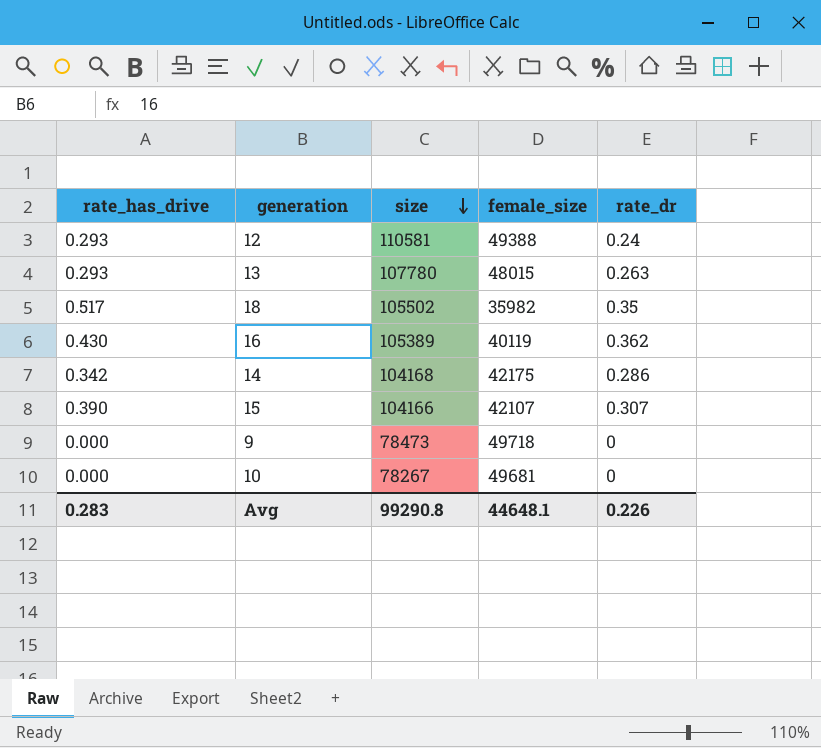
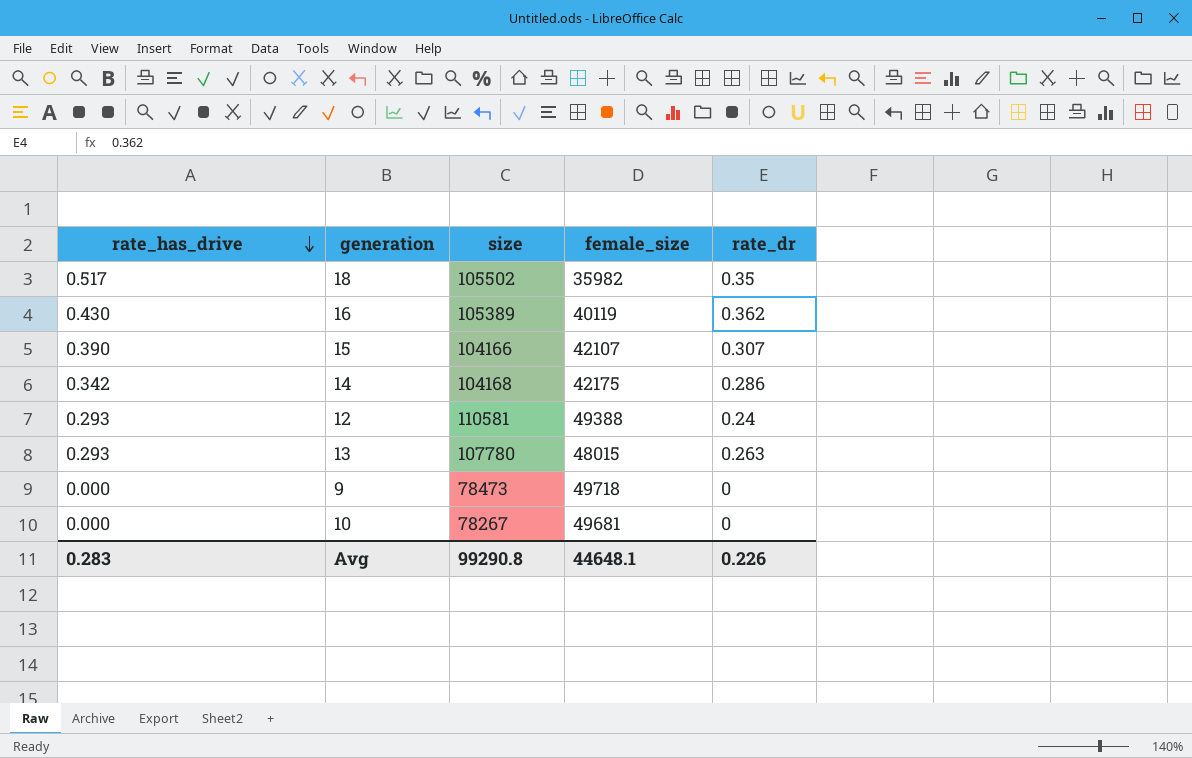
row order: size descending -> rate_has_drive descending

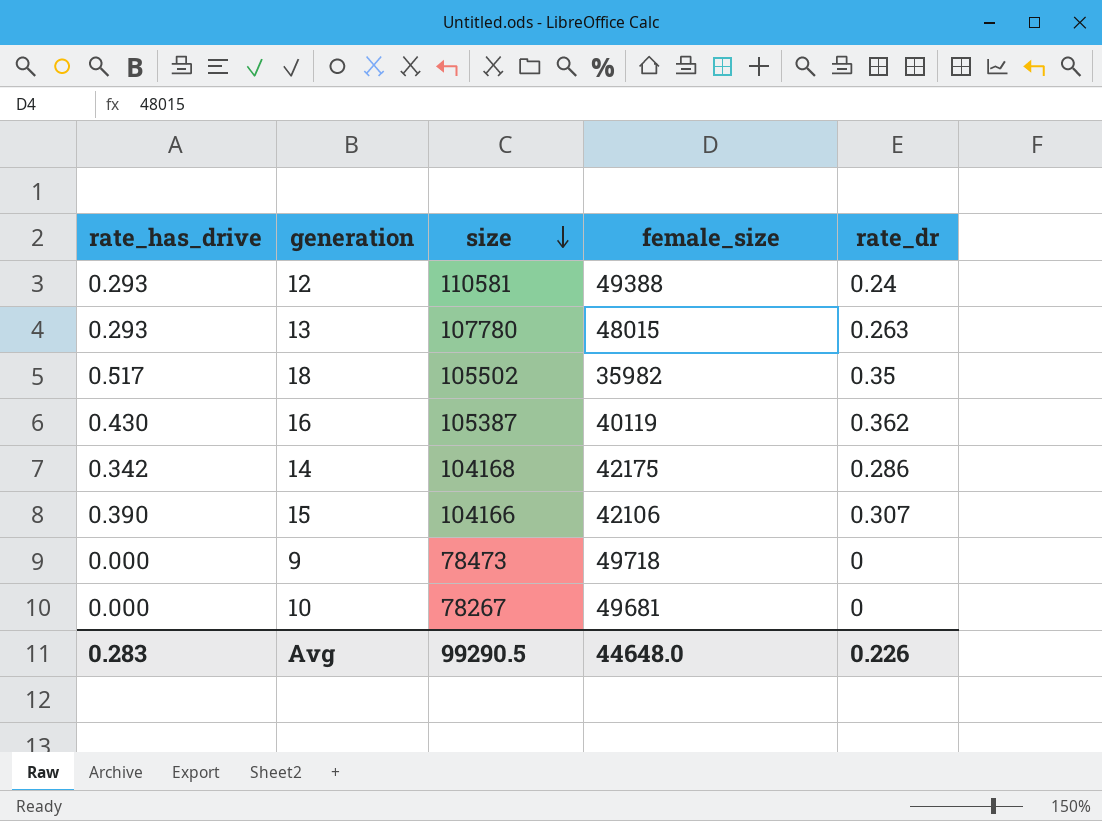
row order: rate_has_drive descending -> size descending
16 | size: 105389 -> 105387
15 | female_size: 42107 -> 42106
Avg | size: 99290.8 -> 99290.5
Avg | female_size: 44648.1 -> 44648.0

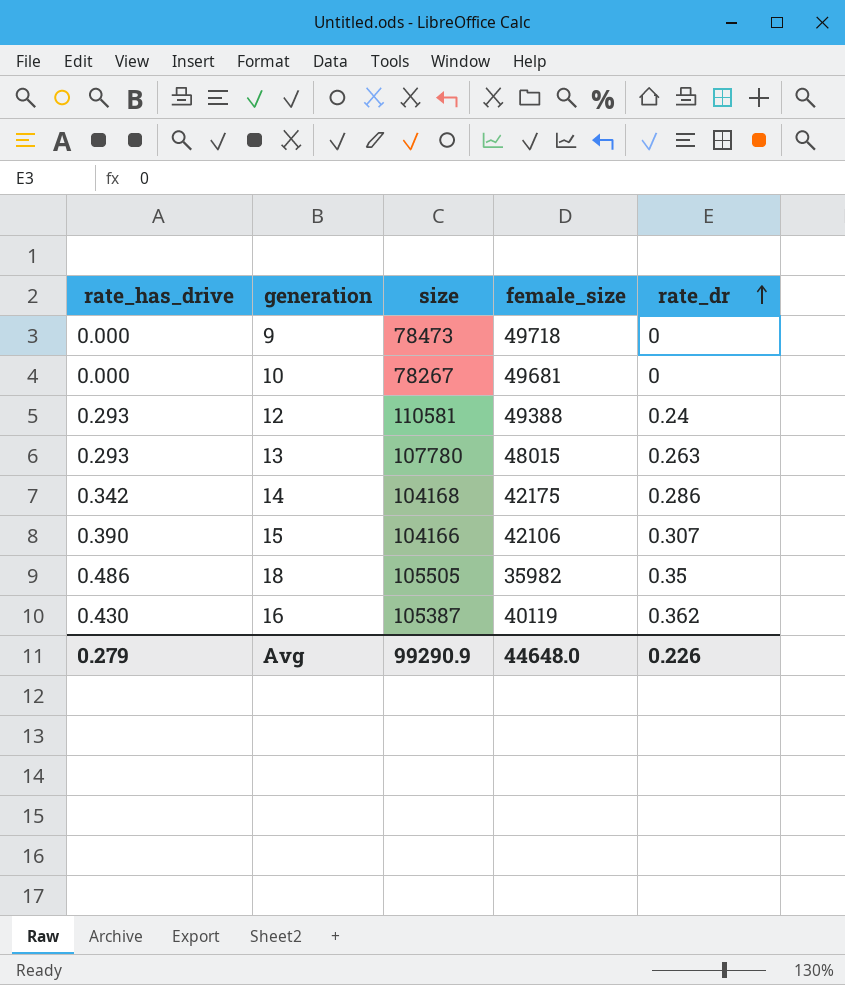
row order: size descending -> rate_dr ascending
18 | rate_has_drive: 0.517 -> 0.486
18 | size: 105502 -> 105505
Avg | rate_has_drive: 0.283 -> 0.279
Avg | size: 99290.5 -> 99290.9

